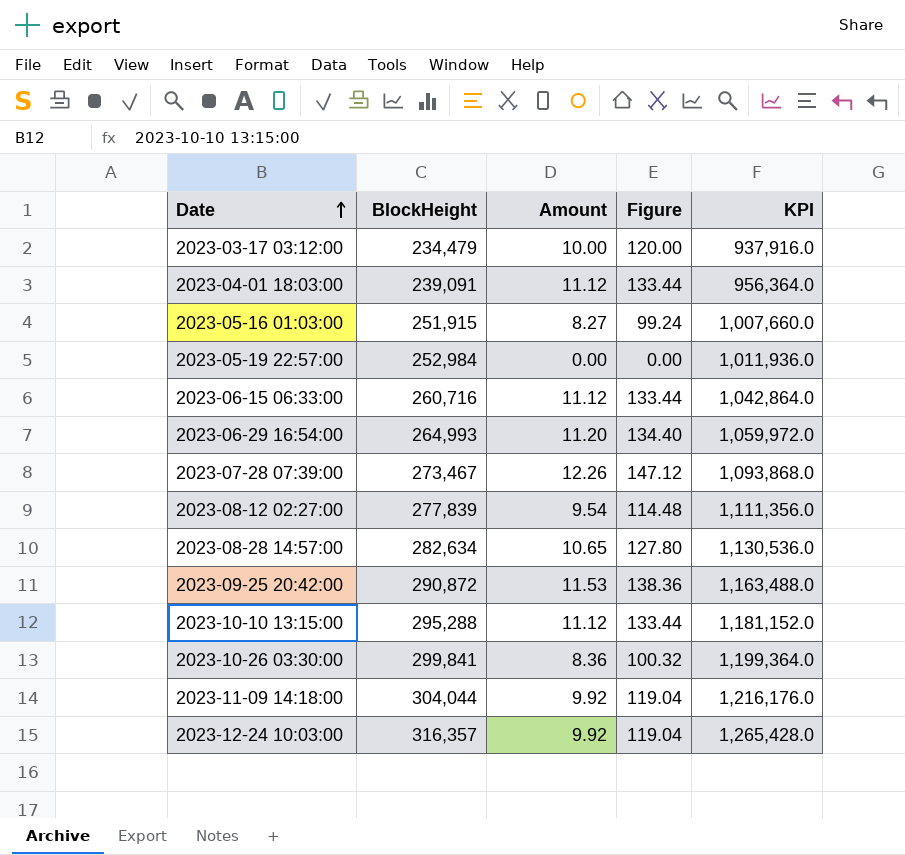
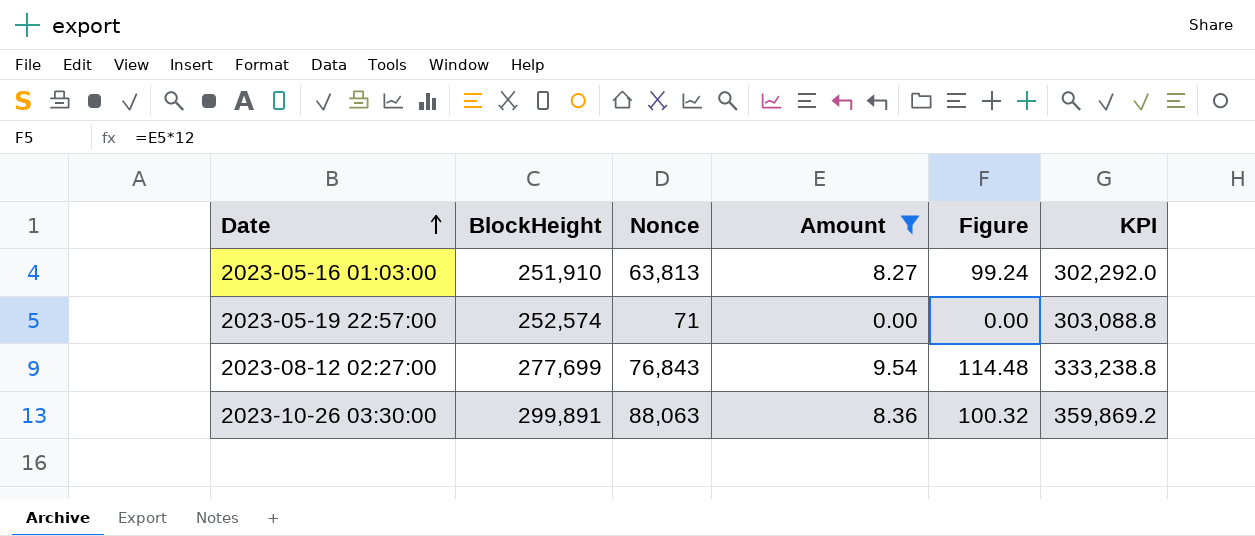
filter: none -> Amount <= 9.54
column Nonce | position: none -> 3
column KPI | formula: [BlockHeight] * 4 -> [BlockHeight] * 1.2
2023-05-16 01:03:00 | BlockHeight: 251,915 -> 251,910
2023-05-19 22:57:00 | BlockHeight: 252,984 -> 252,574
2023-08-12 02:27:00 | BlockHeight: 277,839 -> 277,699
2023-10-26 03:30:00 | BlockHeight: 299,841 -> 299,891

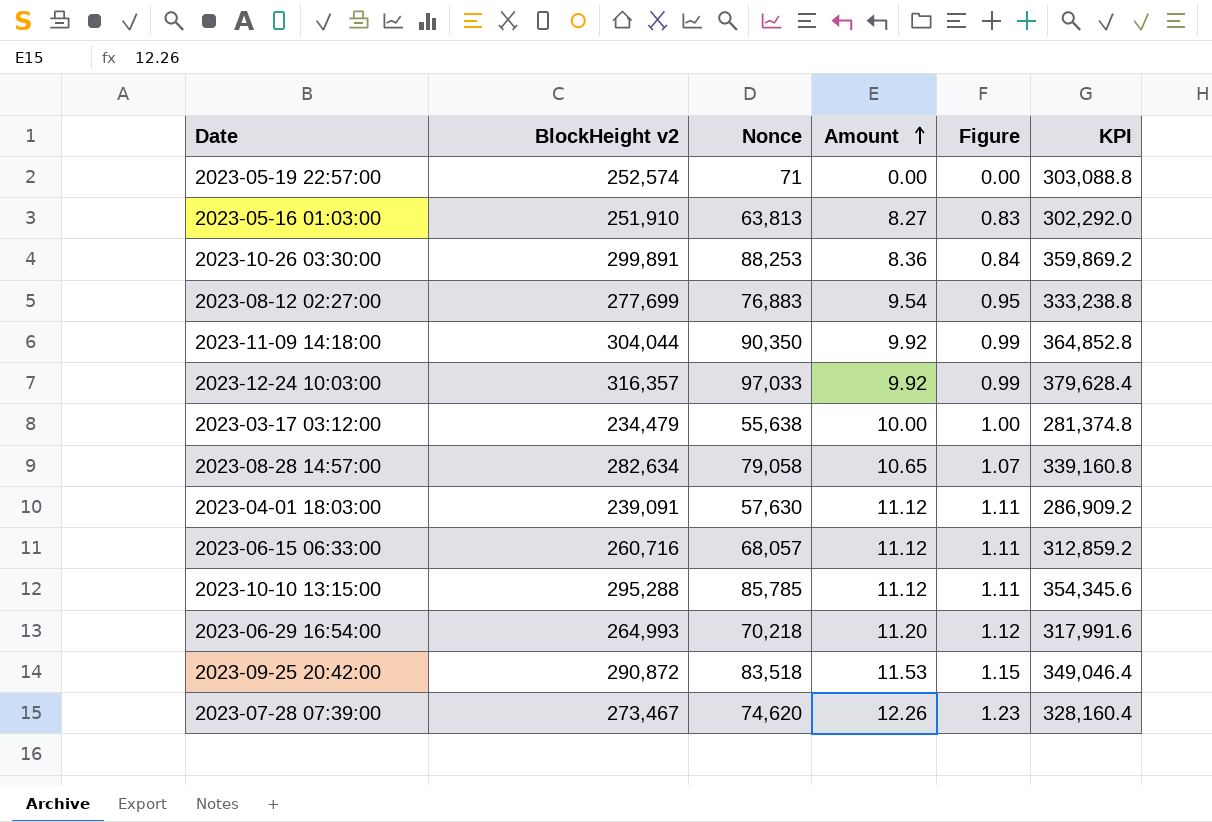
filter: Amount <= 9.54 -> none
row order: Date ascending -> Amount ascending
column name: BlockHeight -> BlockHeight v2
column Figure | formula: [Amount] * 12 -> [Amount] * 0.1
2023-10-26 03:30:00 | Nonce: 88,063 -> 88,253
2023-08-12 02:27:00 | Nonce: 76,843 -> 76,883

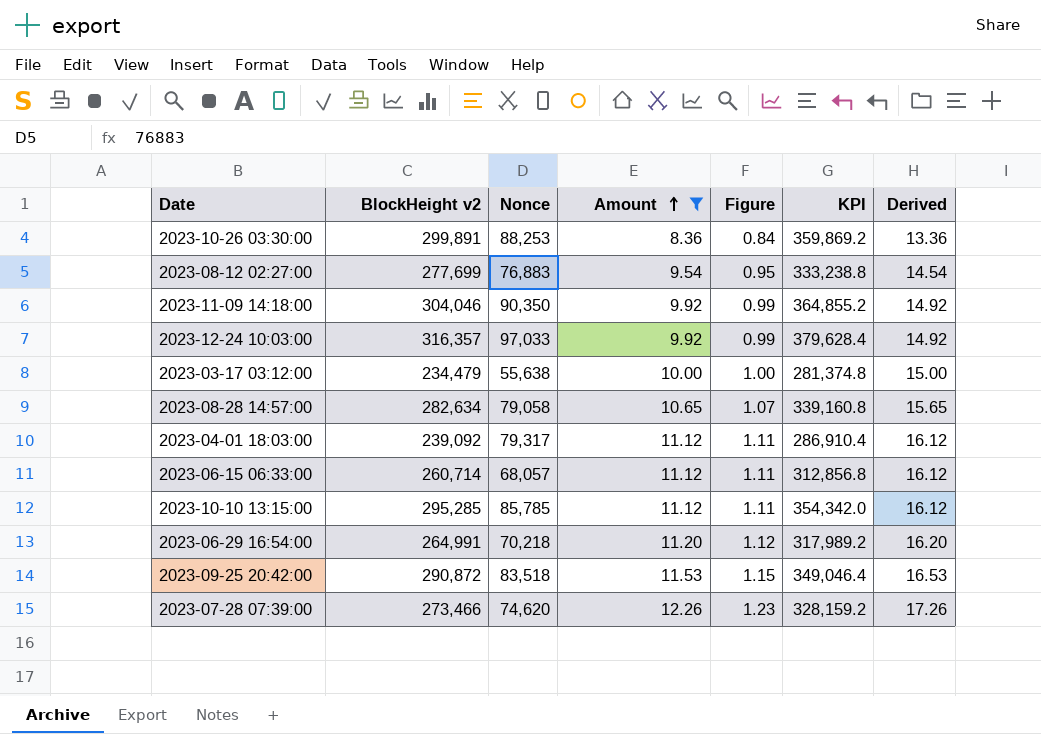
filter: none -> Amount >= 8.36
column Derived | formula: none -> [Amount] + 5
2023-11-09 14:18:00 | BlockHeight v2: 304,044 -> 304,046
2023-11-09 14:18:00 | KPI: 364,852.8 -> 364,855.2
2023-04-01 18:03:00 | BlockHeight v2: 239,091 -> 239,092
2023-04-01 18:03:00 | Nonce: 57,630 -> 79,317
2023-04-01 18:03:00 | KPI: 286,909.2 -> 286,910.4
2023-06-15 06:33:00 | BlockHeight v2: 260,716 -> 260,714
2023-06-15 06:33:00 | KPI: 312,859.2 -> 312,856.8
2023-10-10 13:15:00 | BlockHeight v2: 295,288 -> 295,285
2023-10-10 13:15:00 | KPI: 354,345.6 -> 354,342.0
2023-06-29 16:54:00 | BlockHeight v2: 264,993 -> 264,991
2023-06-29 16:54:00 | KPI: 317,991.6 -> 317,989.2
2023-07-28 07:39:00 | BlockHeight v2: 273,467 -> 273,466
2023-07-28 07:39:00 | KPI: 328,160.4 -> 328,159.2

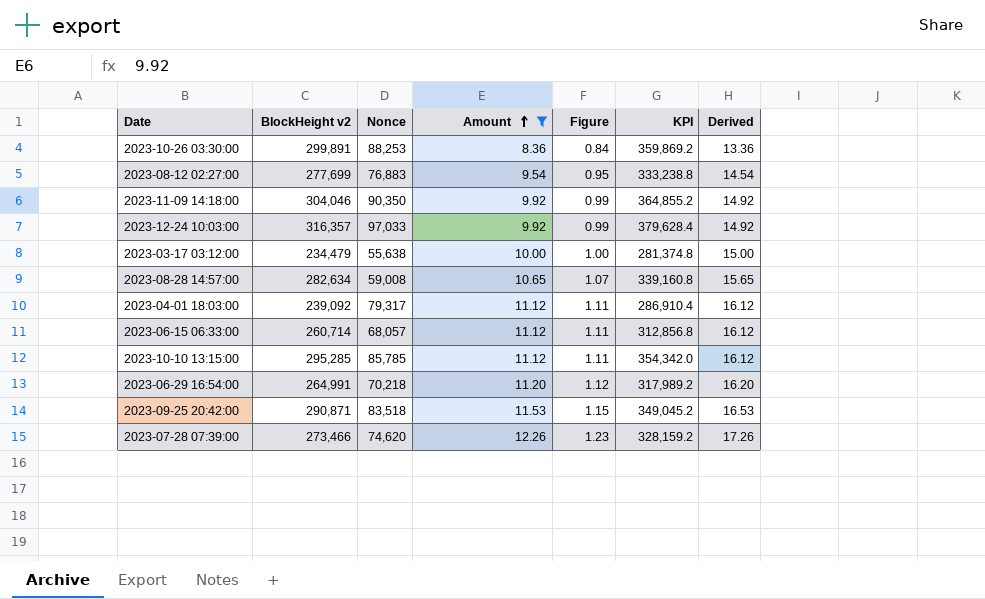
2023-08-28 14:57:00 | Nonce: 79,058 -> 59,008
2023-09-25 20:42:00 | BlockHeight v2: 290,872 -> 290,871
2023-09-25 20:42:00 | KPI: 349,046.4 -> 349,045.2

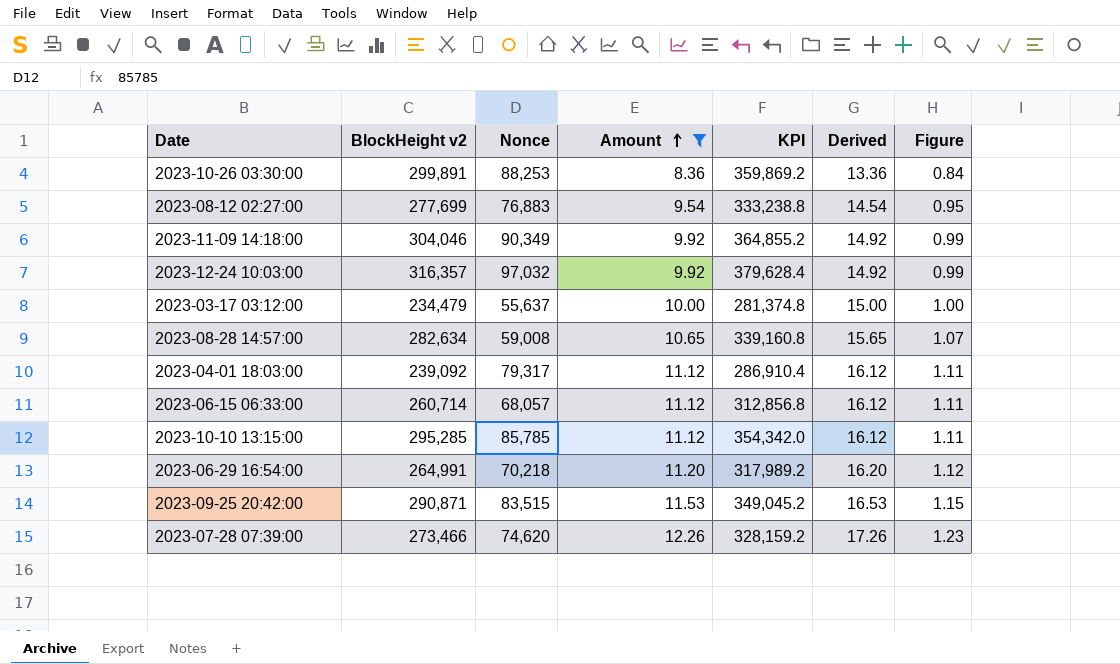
column Figure | position: 5 -> 7
2023-11-09 14:18:00 | Nonce: 90,350 -> 90,349
2023-12-24 10:03:00 | Nonce: 97,033 -> 97,032
2023-03-17 03:12:00 | Nonce: 55,638 -> 55,637
2023-09-25 20:42:00 | Nonce: 83,518 -> 83,515

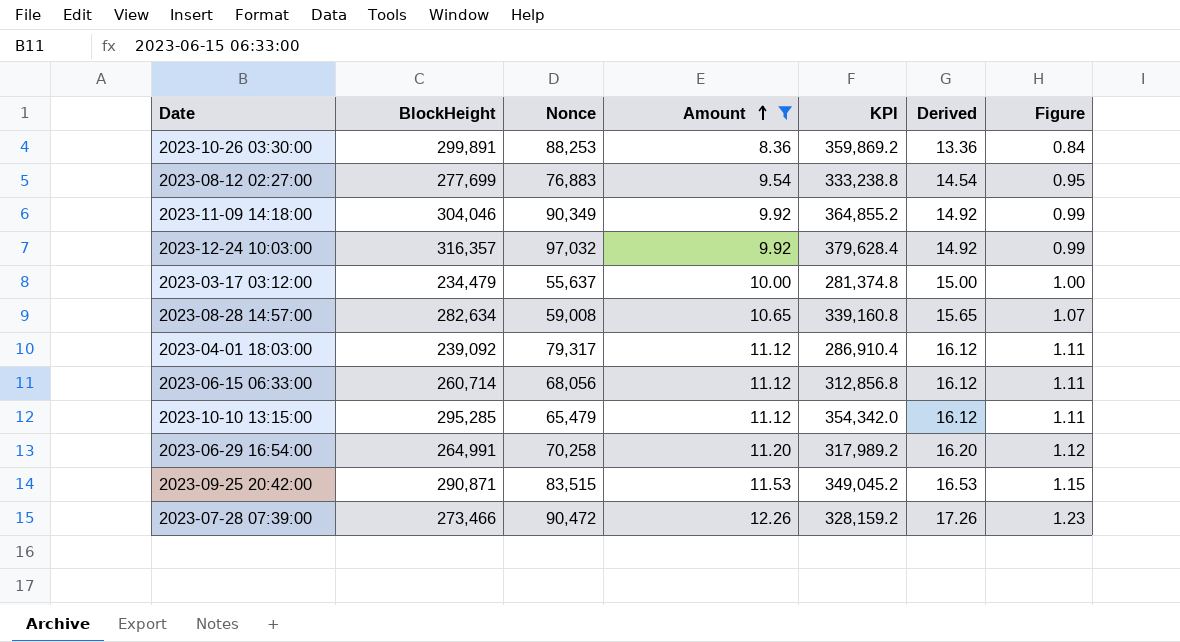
column name: BlockHeight v2 -> BlockHeight
2023-06-15 06:33:00 | Nonce: 68,057 -> 68,056
2023-10-10 13:15:00 | Nonce: 85,785 -> 65,479
2023-06-29 16:54:00 | Nonce: 70,218 -> 70,258
2023-07-28 07:39:00 | Nonce: 74,620 -> 90,472

